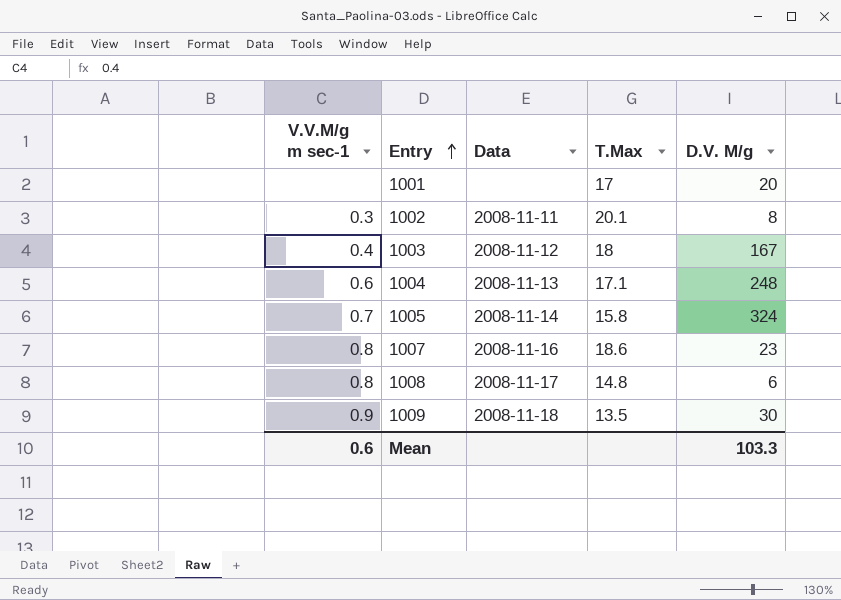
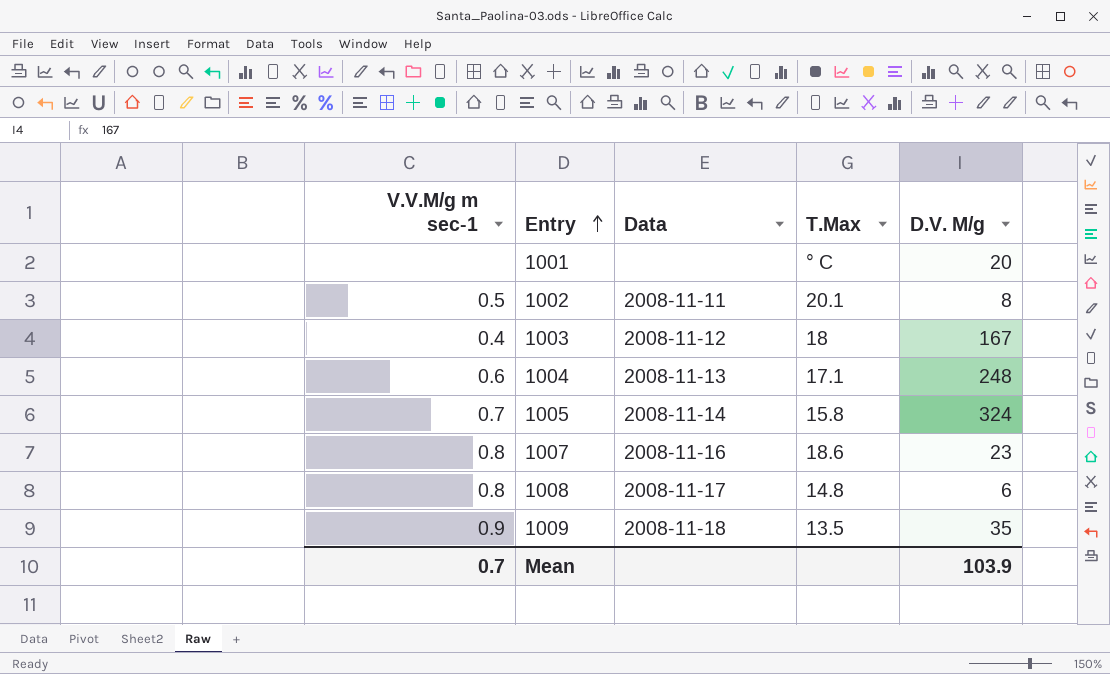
1001 | T.Max: 17 -> ° C
1002 | V.V.M/g m sec-1: 0.3 -> 0.5
1009 | D.V. M/g: 30 -> 35
Mean | V.V.M/g m sec-1: 0.6 -> 0.7
Mean | D.V. M/g: 103.3 -> 103.9

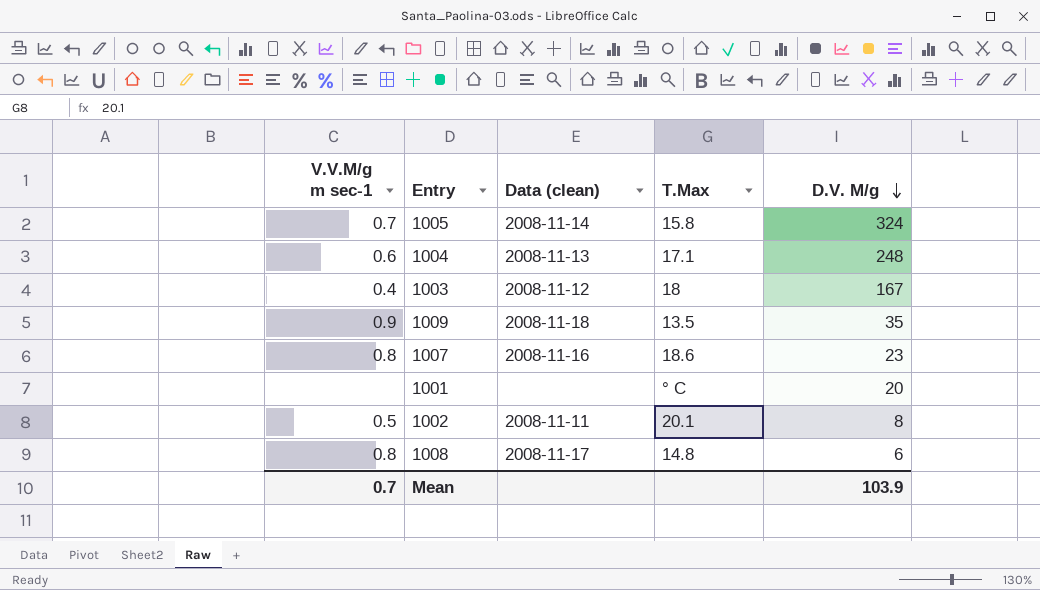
row order: Entry ascending -> D.V. M/g descending
column name: Data -> Data (clean)

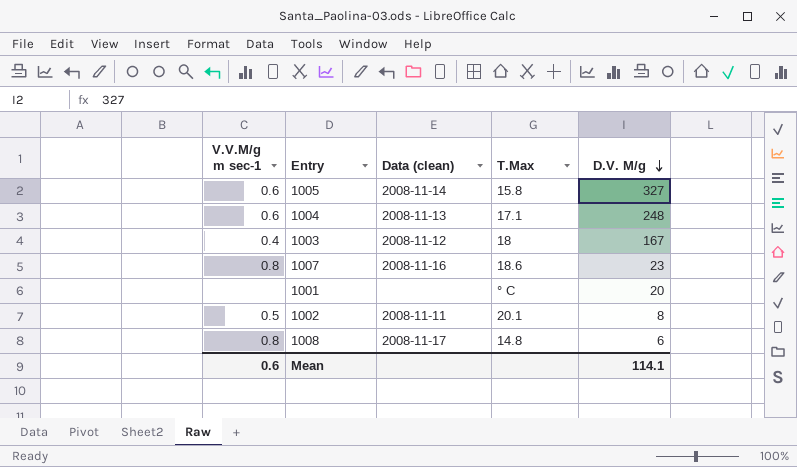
row 1009: 0.9 | 2008-11-18 | 13.5 | 35 -> none
1005 | V.V.M/g m sec-1: 0.7 -> 0.6
1005 | D.V. M/g: 324 -> 327
Mean | V.V.M/g m sec-1: 0.7 -> 0.6
Mean | D.V. M/g: 103.9 -> 114.1

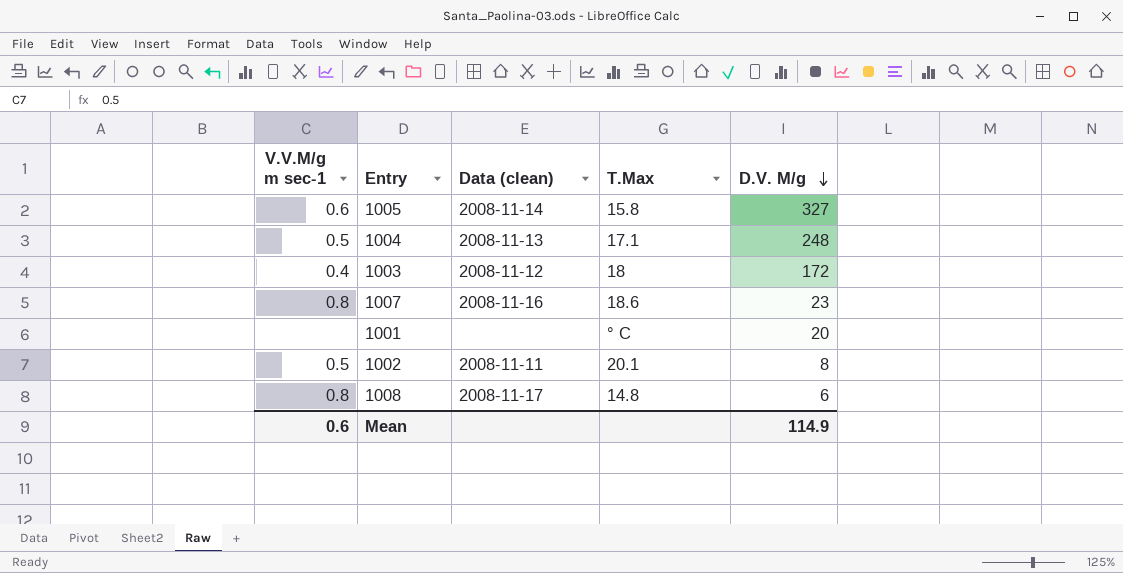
1004 | V.V.M/g m sec-1: 0.6 -> 0.5
1003 | D.V. M/g: 167 -> 172
Mean | D.V. M/g: 114.1 -> 114.9

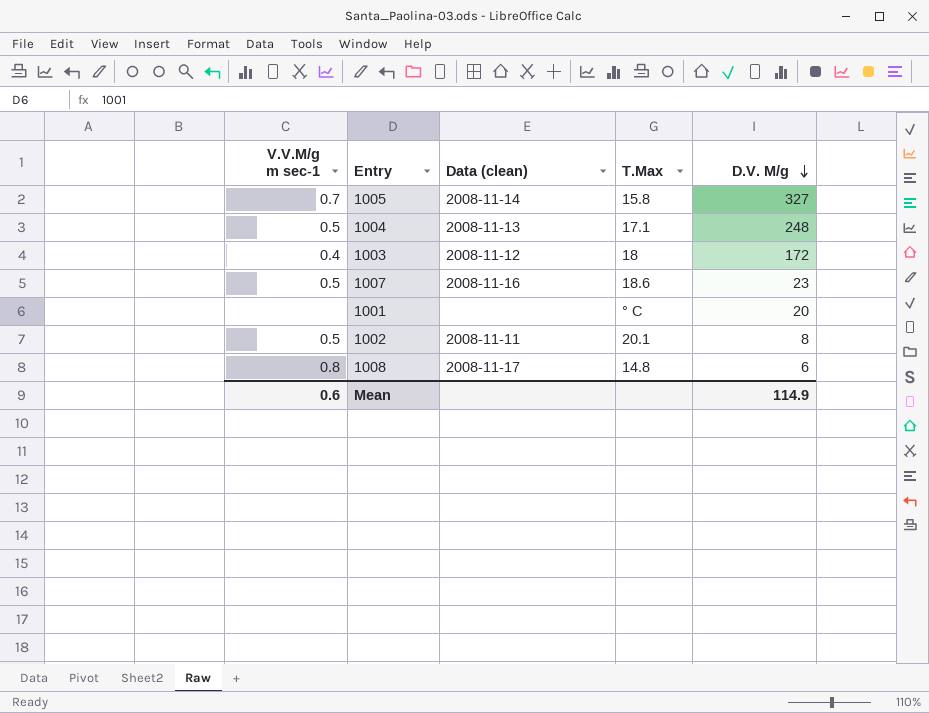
1005 | V.V.M/g m sec-1: 0.6 -> 0.7
1007 | V.V.M/g m sec-1: 0.8 -> 0.5

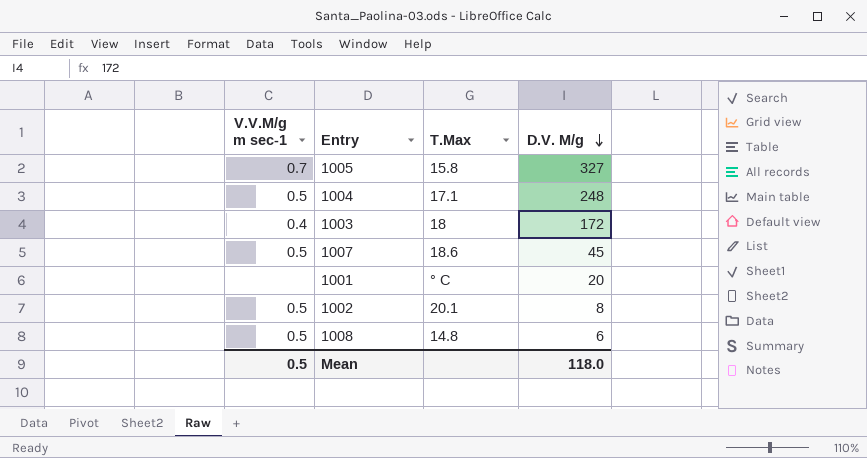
column Data (clean) | position: 3 -> none
1007 | D.V. M/g: 23 -> 45
1008 | V.V.M/g m sec-1: 0.8 -> 0.5
Mean | V.V.M/g m sec-1: 0.6 -> 0.5
Mean | D.V. M/g: 114.9 -> 118.0

